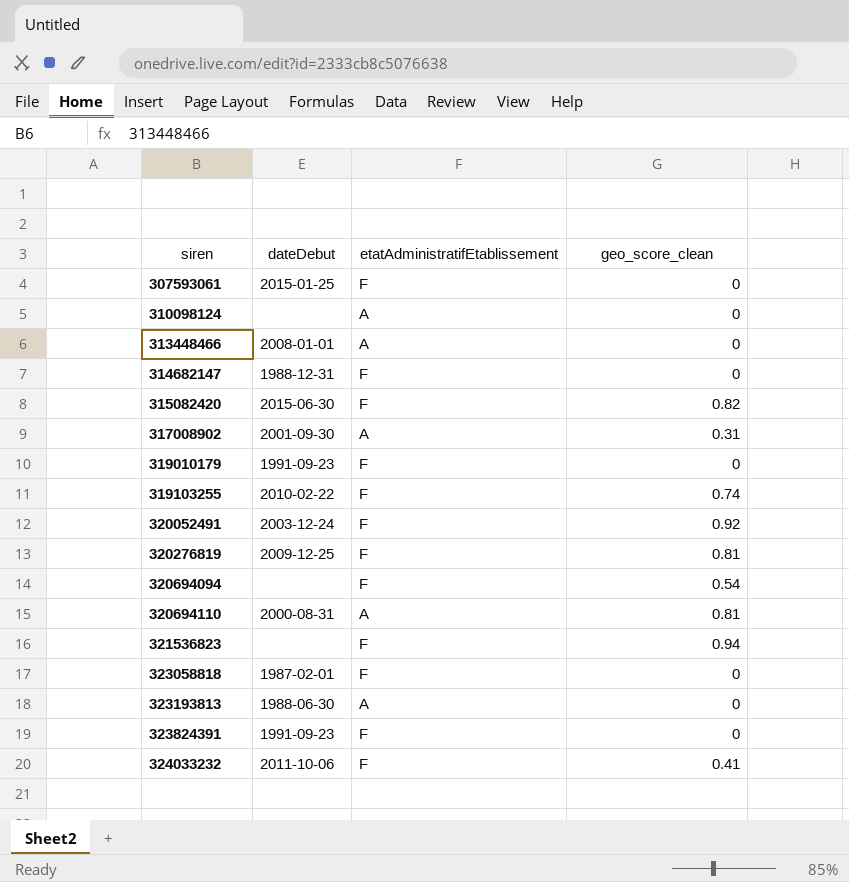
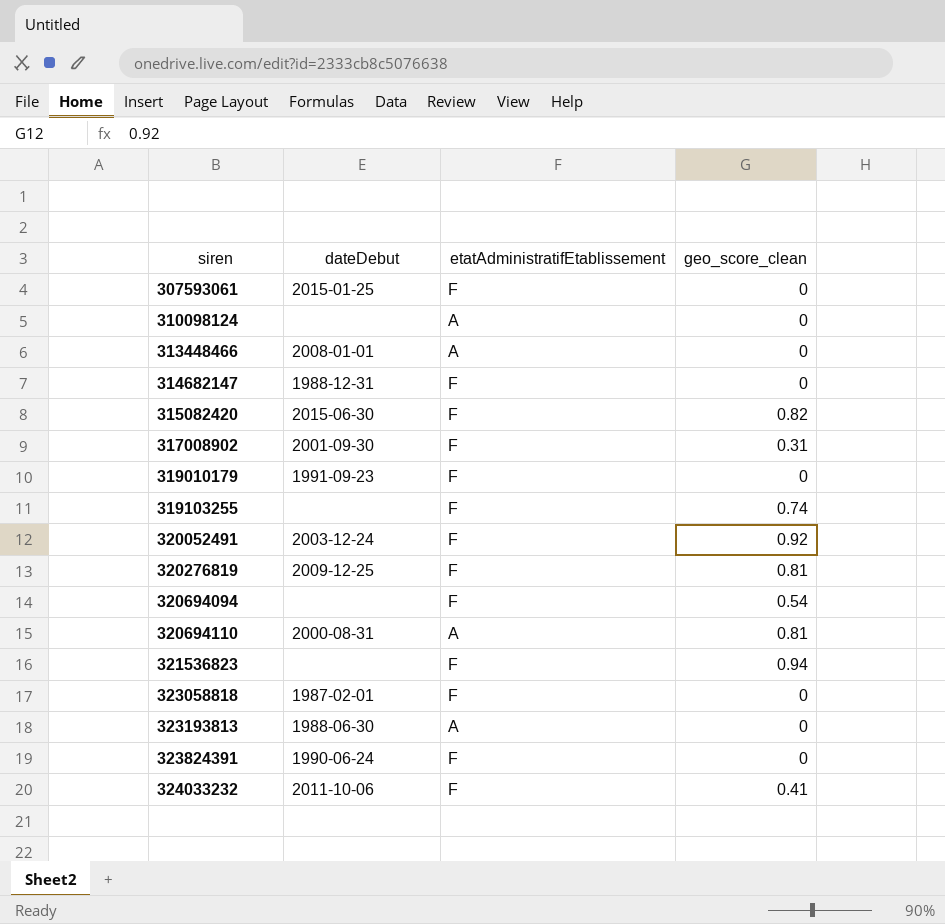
317008902 | etatAdministratifEtablissement: A -> F
319103255 | dateDebut: 2010-02-22 -> none
323824391 | dateDebut: 1991-09-23 -> 1990-06-24

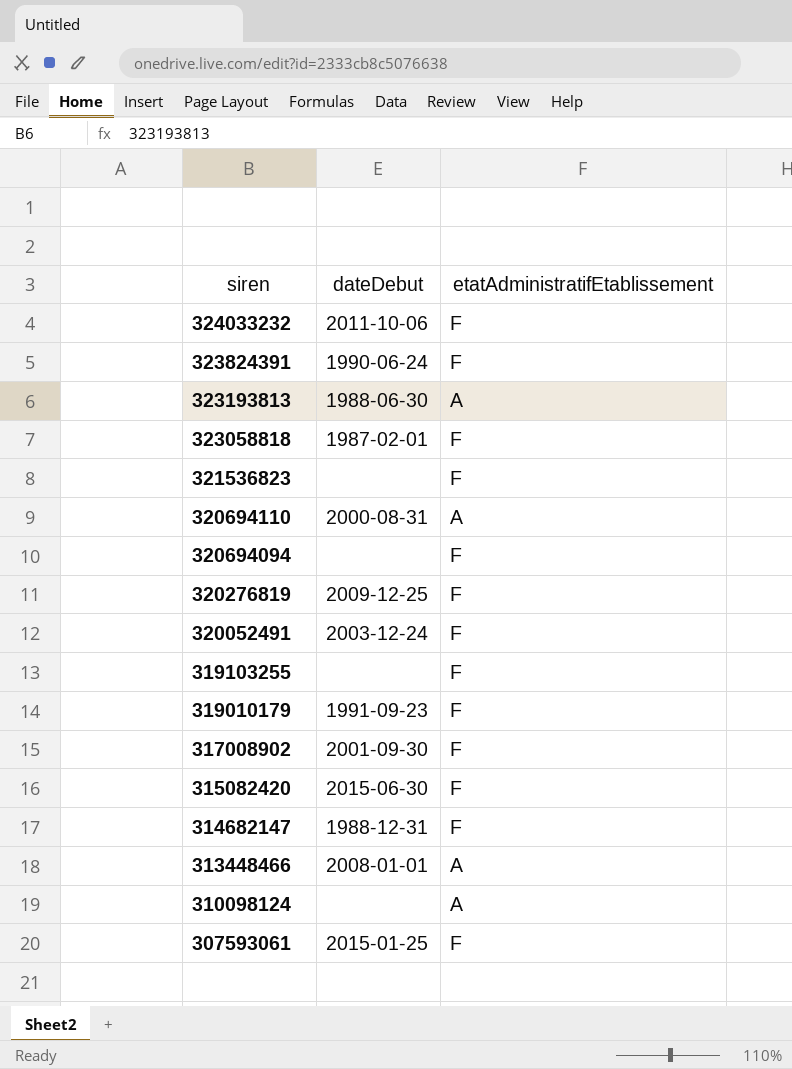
row order: siren ascending -> siren descending
column geo_score_clean | position: 4 -> none

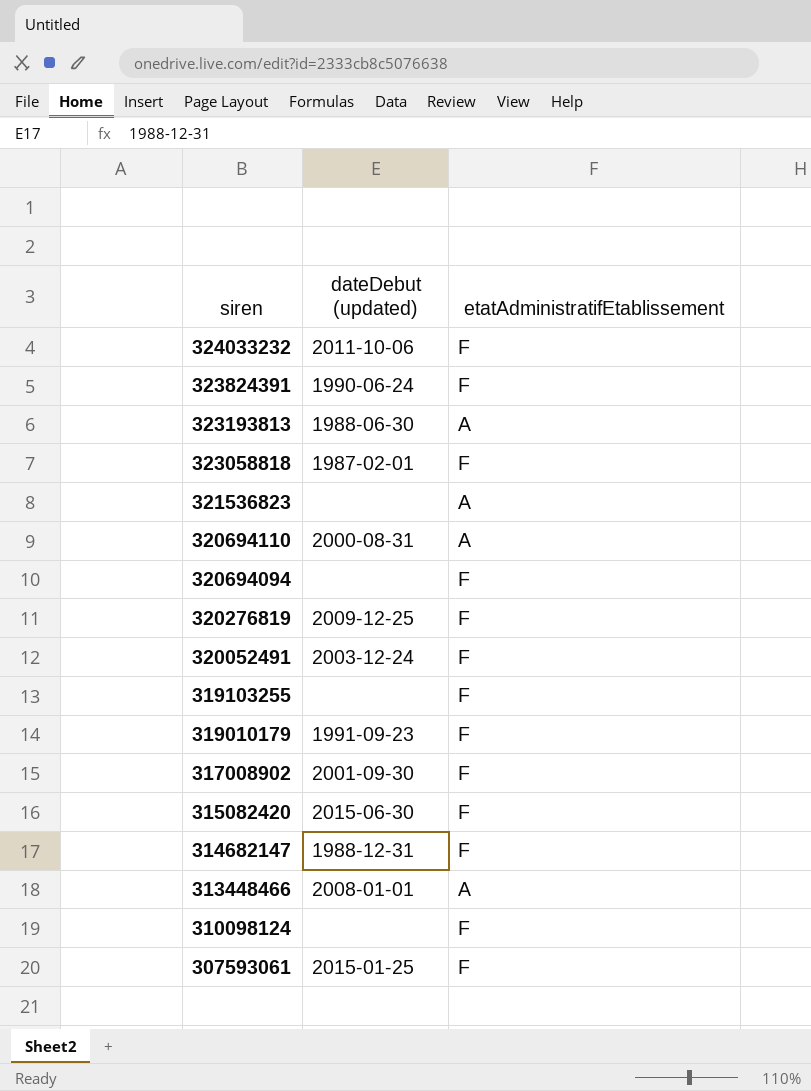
column name: dateDebut -> dateDebut (updated)
321536823 | etatAdministratifEtablissement: F -> A
310098124 | etatAdministratifEtablissement: A -> F

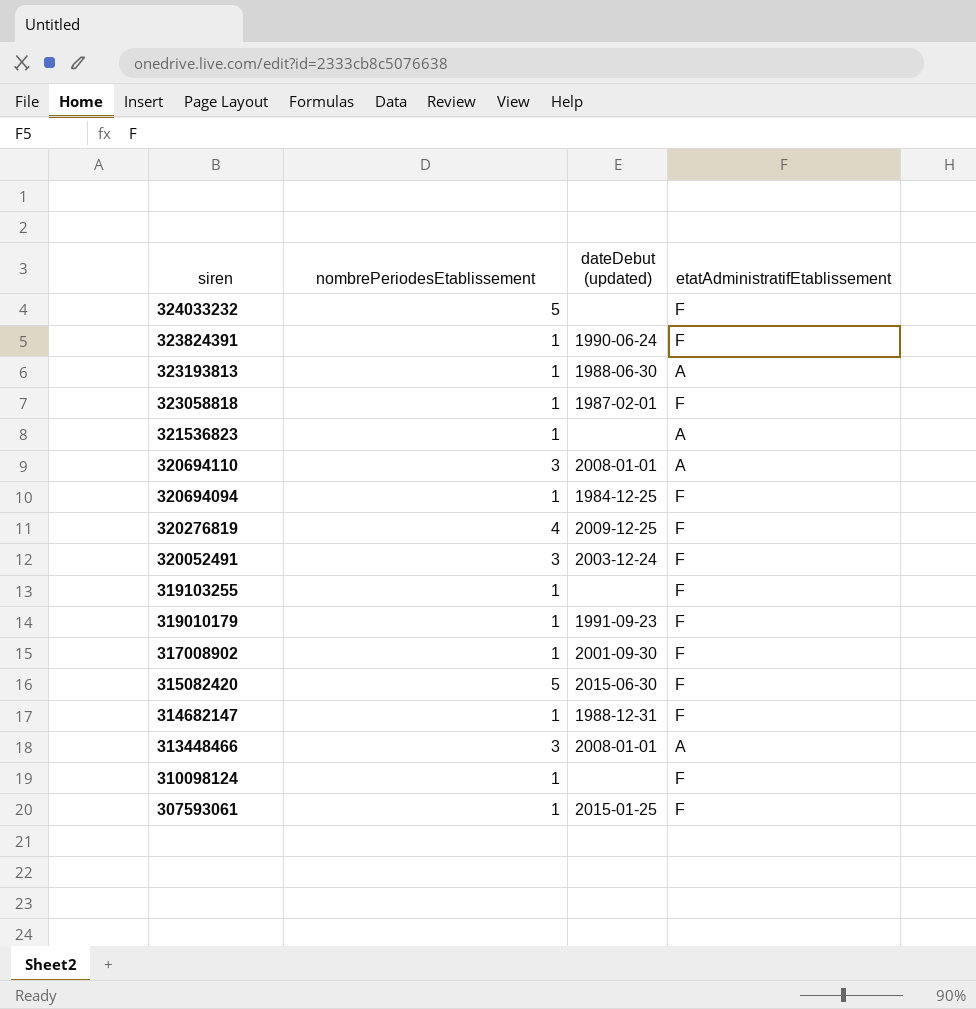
column nombrePeriodesEtablissement | position: none -> 2
324033232 | dateDebut (updated): 2011-10-06 -> none
320694110 | dateDebut (updated): 2000-08-31 -> 2008-01-01
320694094 | dateDebut (updated): none -> 1984-12-25

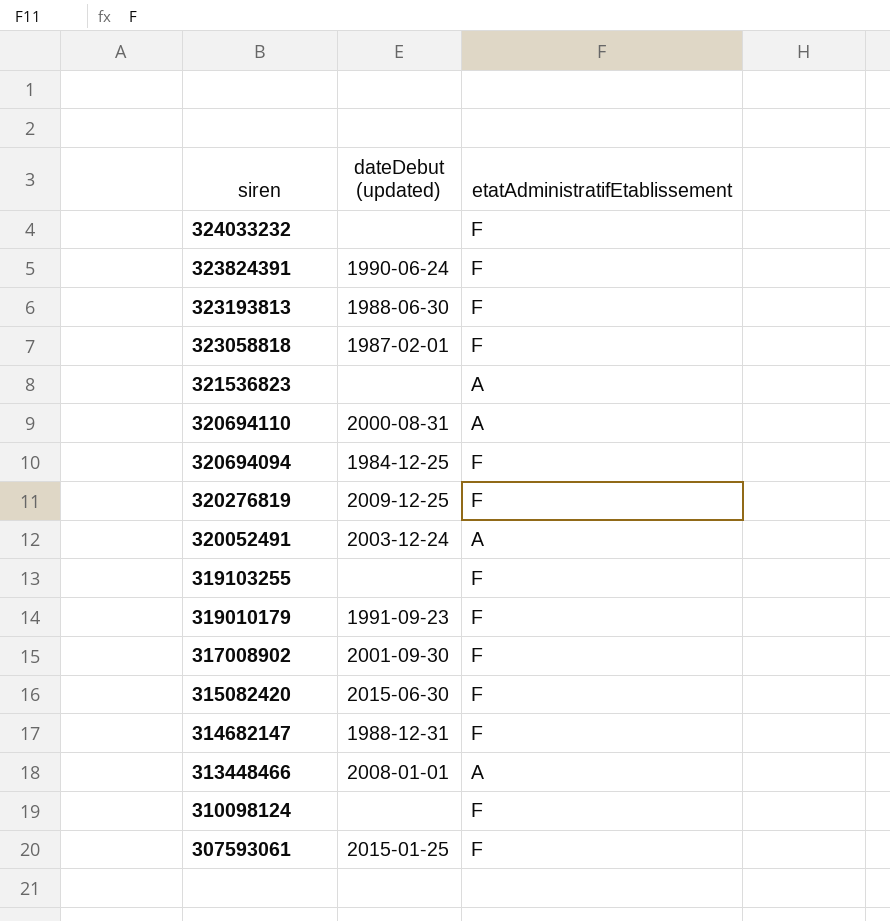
column nombrePeriodesEtablissement | position: 2 -> none
323193813 | etatAdministratifEtablissement: A -> F
320694110 | dateDebut (updated): 2008-01-01 -> 2000-08-31
320052491 | etatAdministratifEtablissement: F -> A

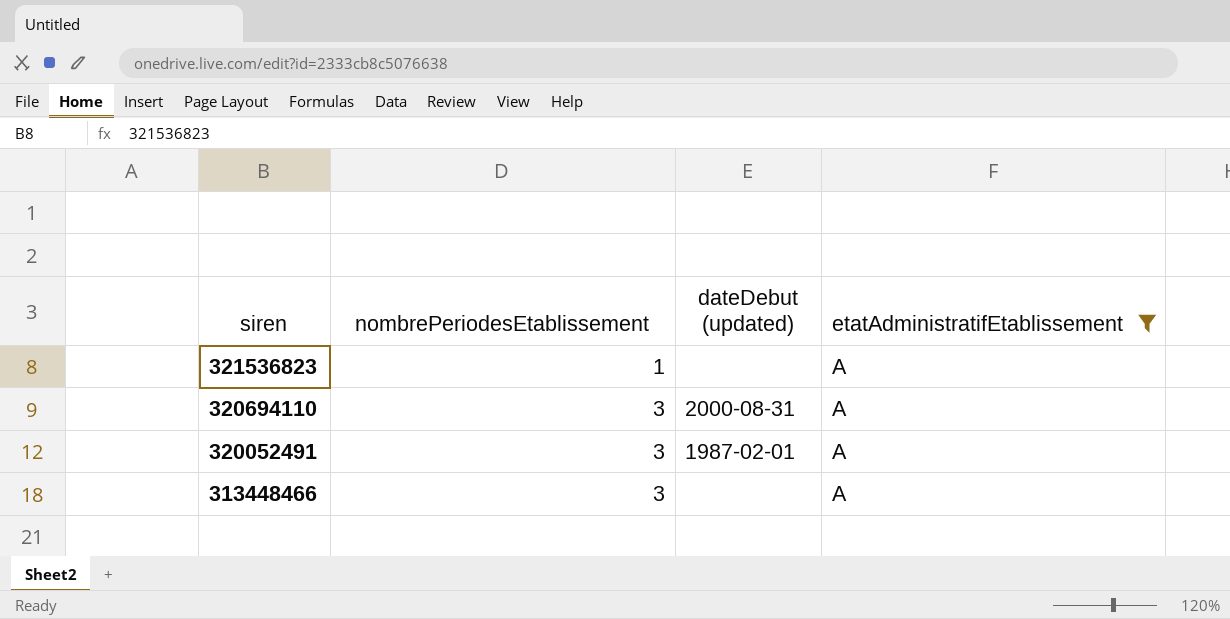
filter: none -> etatAdministratifEtablissement = A
column nombrePeriodesEtablissement | position: none -> 2
320052491 | dateDebut (updated): 2003-12-24 -> 1987-02-01
313448466 | dateDebut (updated): 2008-01-01 -> none

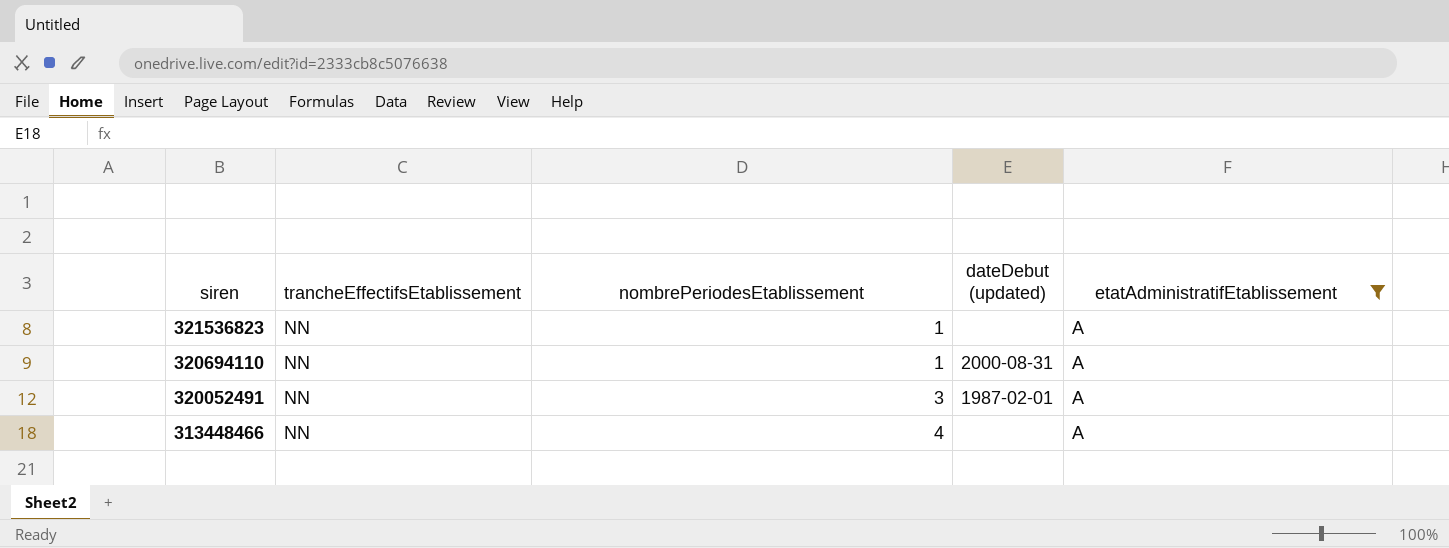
column trancheEffectifsEtablissement | position: none -> 2
320694110 | nombrePeriodesEtablissement: 3 -> 1
313448466 | nombrePeriodesEtablissement: 3 -> 4

